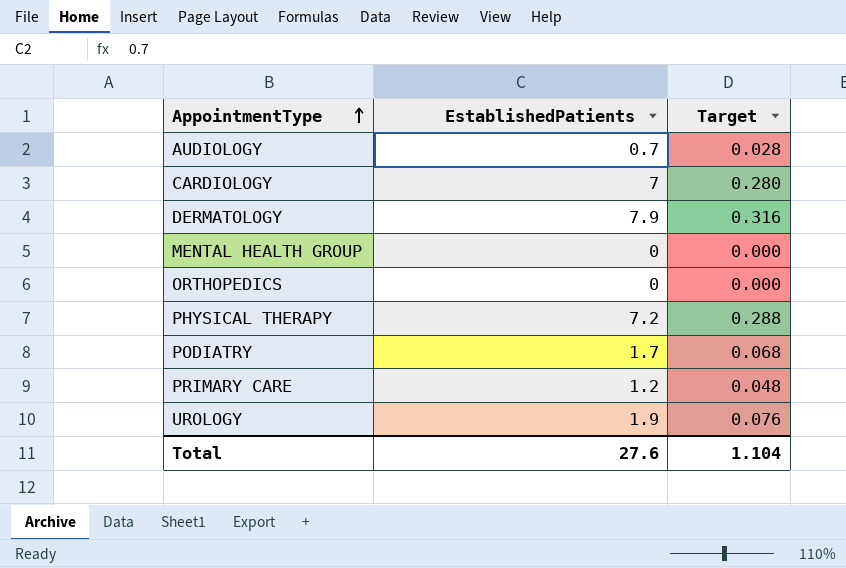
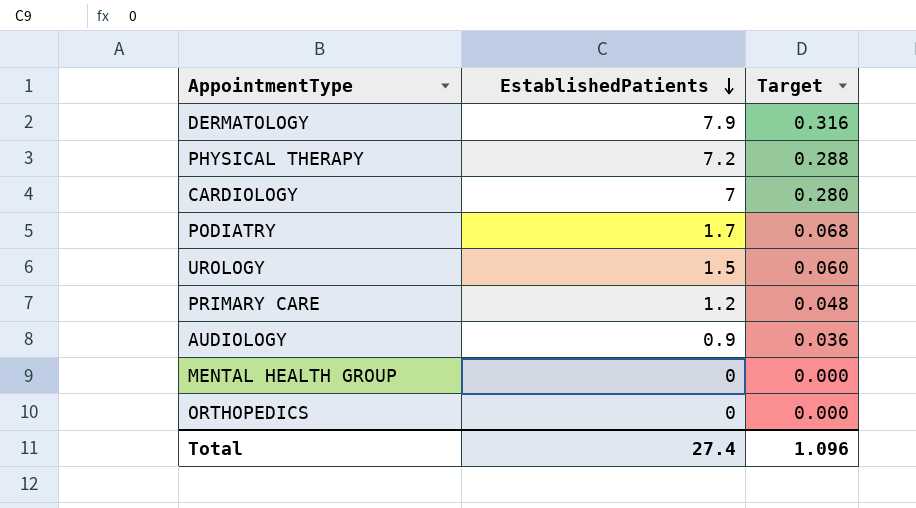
row order: AppointmentType ascending -> EstablishedPatients descending
UROLOGY | EstablishedPatients: 1.9 -> 1.5
UROLOGY | Target: 0.076 -> 0.060
AUDIOLOGY | EstablishedPatients: 0.7 -> 0.9
AUDIOLOGY | Target: 0.028 -> 0.036
Total | EstablishedPatients: 27.6 -> 27.4
Total | Target: 1.104 -> 1.096

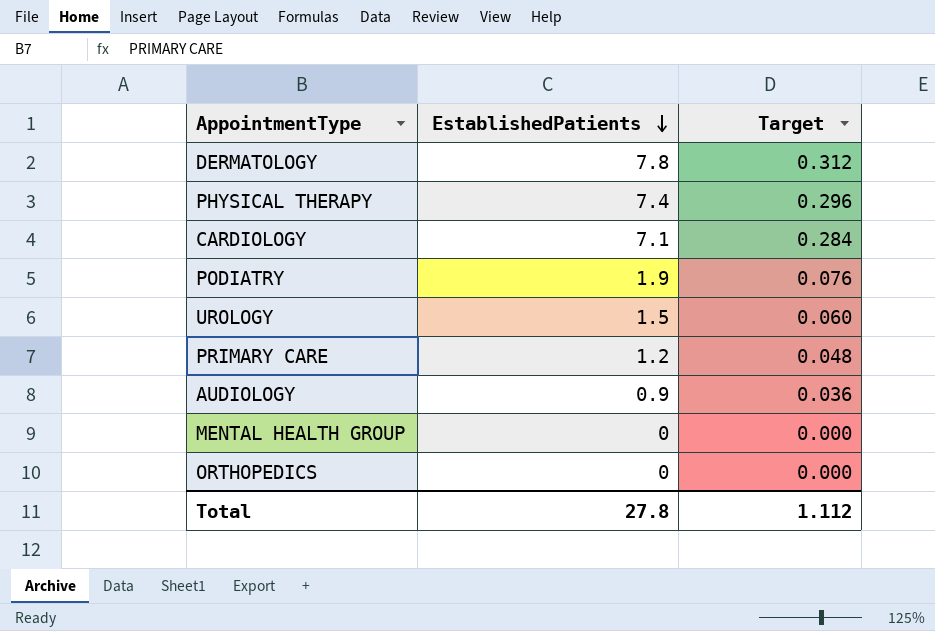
DERMATOLOGY | EstablishedPatients: 7.9 -> 7.8
DERMATOLOGY | Target: 0.316 -> 0.312
PHYSICAL THERAPY | EstablishedPatients: 7.2 -> 7.4
PHYSICAL THERAPY | Target: 0.288 -> 0.296
CARDIOLOGY | EstablishedPatients: 7 -> 7.1
CARDIOLOGY | Target: 0.280 -> 0.284
PODIATRY | EstablishedPatients: 1.7 -> 1.9
PODIATRY | Target: 0.068 -> 0.076
Total | EstablishedPatients: 27.4 -> 27.8
Total | Target: 1.096 -> 1.112

